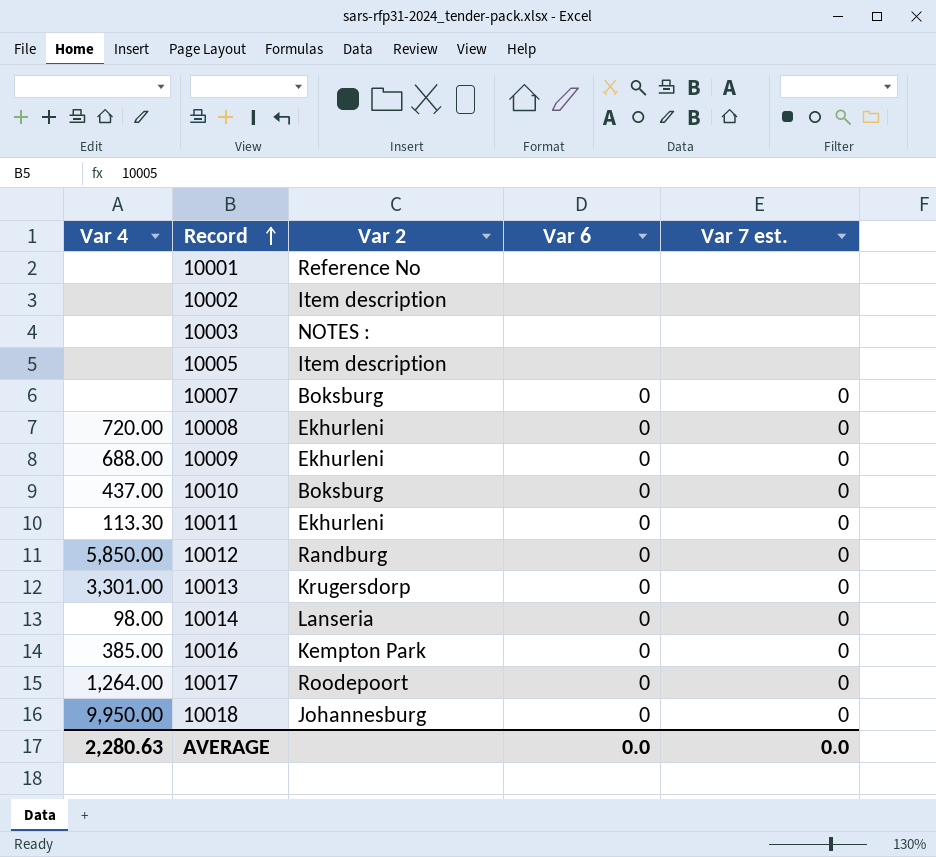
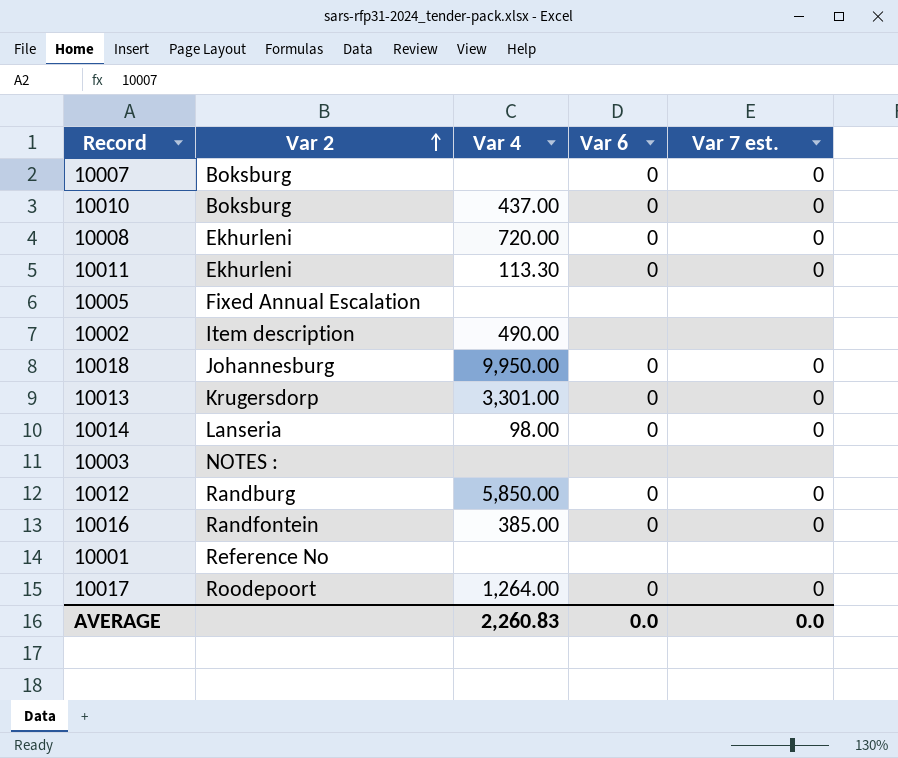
row order: Record ascending -> Var 2 ascending
column Var 4 | position: 1 -> 3
row 10009: 688.00 | Ekhurleni | 0 | 0 -> none
10005 | Var 2: Item description -> Fixed Annual Escalation
10002 | Var 4: none -> 490.00
10016 | Var 2: Kempton Park -> Randfontein
AVERAGE | Var 4: 2,280.63 -> 2,260.83

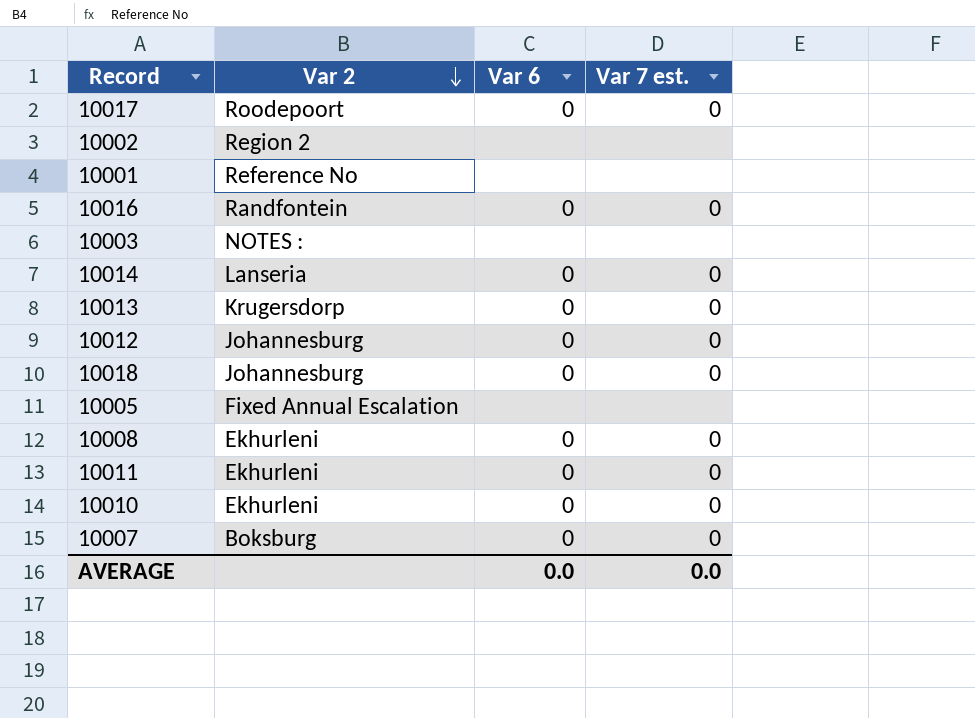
row order: Var 2 ascending -> Var 2 descending
column Var 4 | position: 3 -> none
10002 | Var 2: Item description -> Region 2
10012 | Var 2: Randburg -> Johannesburg
10010 | Var 2: Boksburg -> Ekhurleni

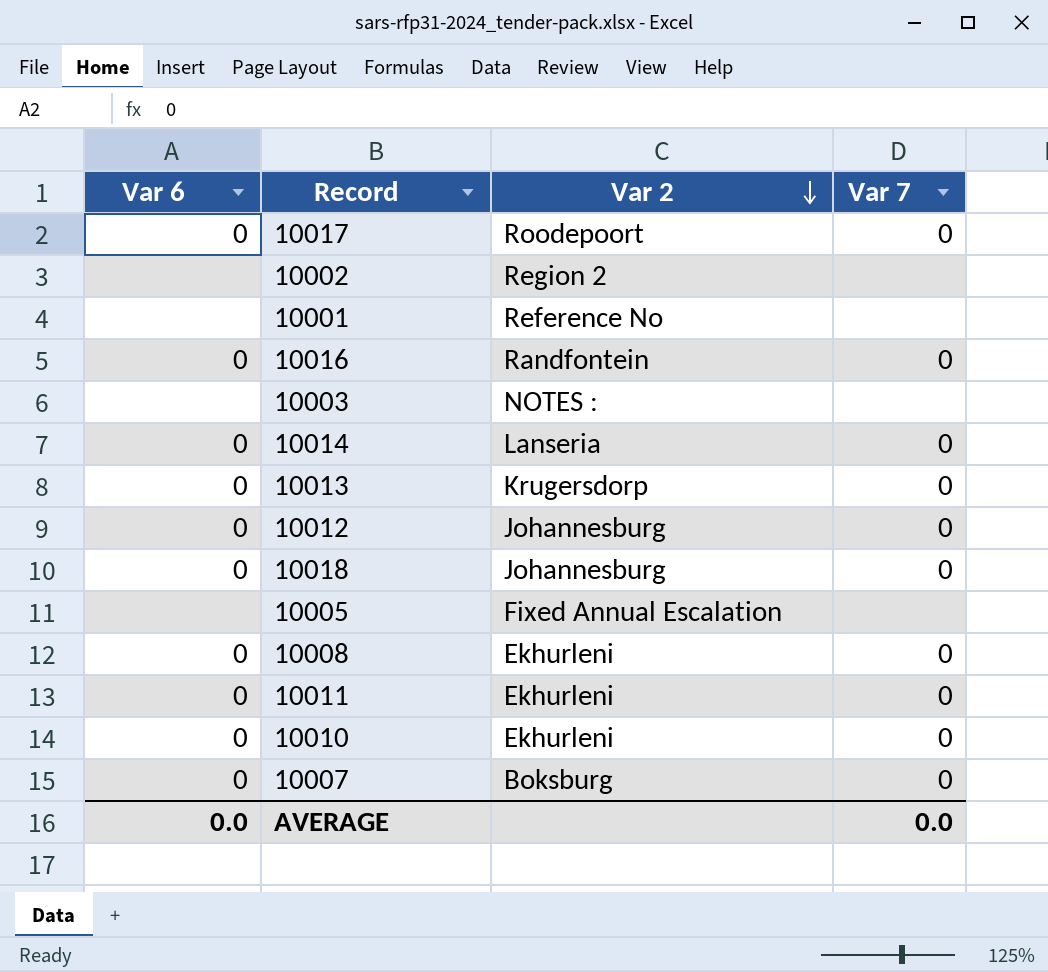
column Var 6 | position: 3 -> 1
column name: Var 7 est. -> Var 7

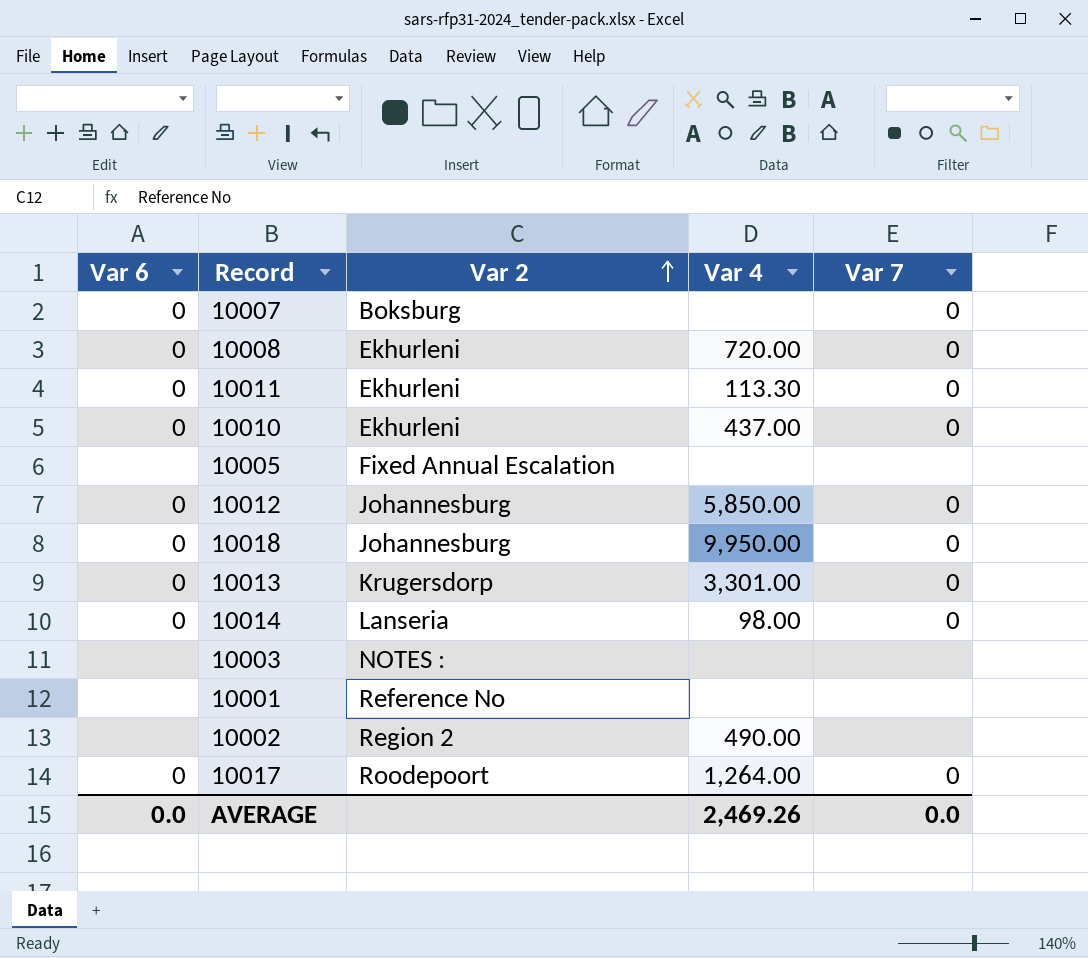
row order: Var 2 descending -> Var 2 ascending
column Var 4 | position: none -> 4
row 10016: 0 | Randfontein | 0 -> none

